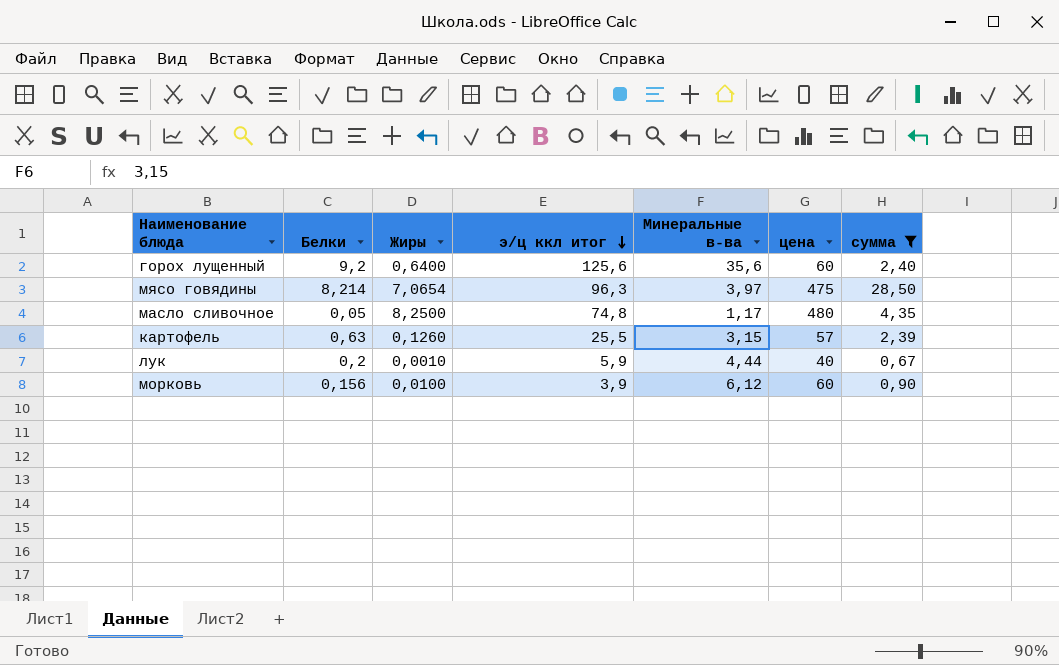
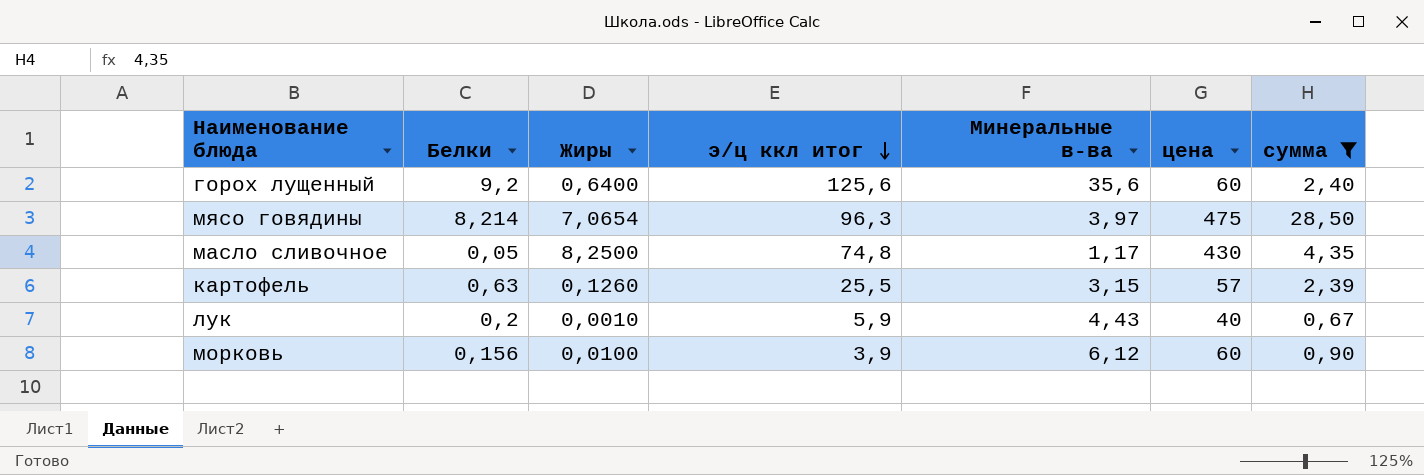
масло сливочное | цена: 480 -> 430
лук | Минеральные в-ва: 4,44 -> 4,43

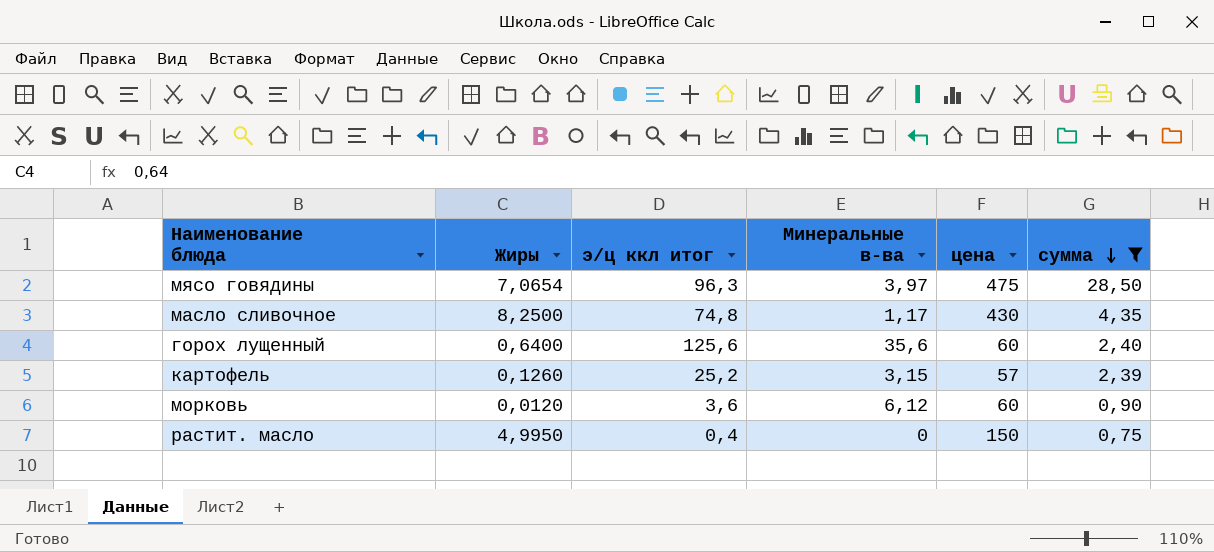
row order: э/ц ккл итог descending -> сумма descending
column Белки | position: 2 -> none
row лук: 0,2 | 0,0010 | 5,9 | 4,43 | 40 | 0,67 -> none
картофель | э/ц ккл итог: 25,5 -> 25,2
морковь | Жиры: 0,0100 -> 0,0120
морковь | э/ц ккл итог: 3,9 -> 3,6
row растит. масло: none -> 4,9950 | 0,4 | 0 | 150 | 0,75

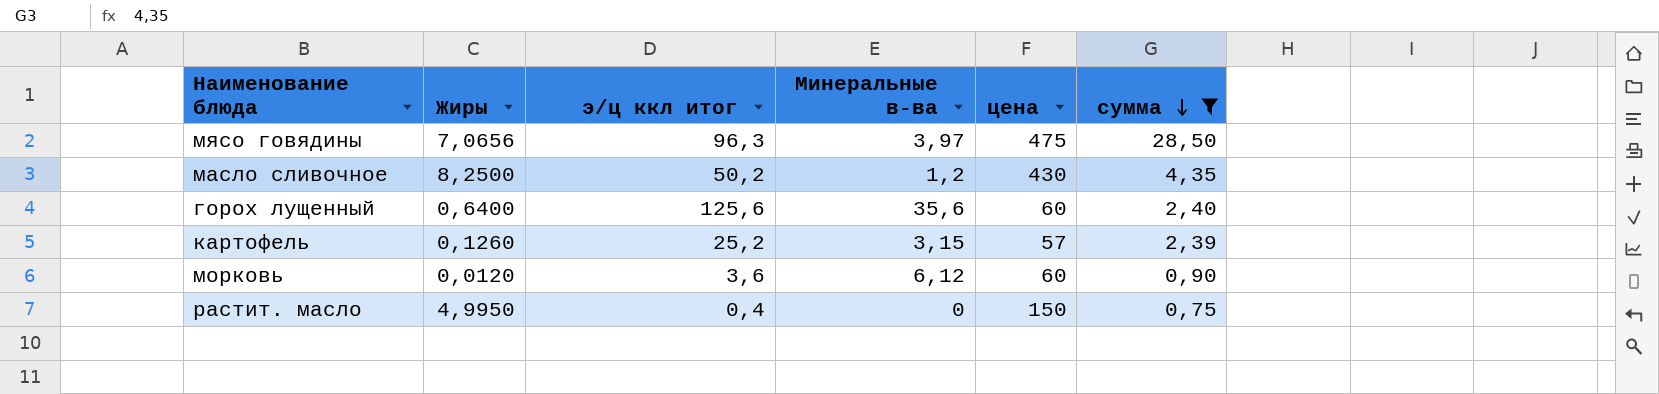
мясо говядины | Жиры: 7,0654 -> 7,0656
масло сливочное | э/ц ккл итог: 74,8 -> 50,2
масло сливочное | Минеральные в-ва: 1,17 -> 1,2

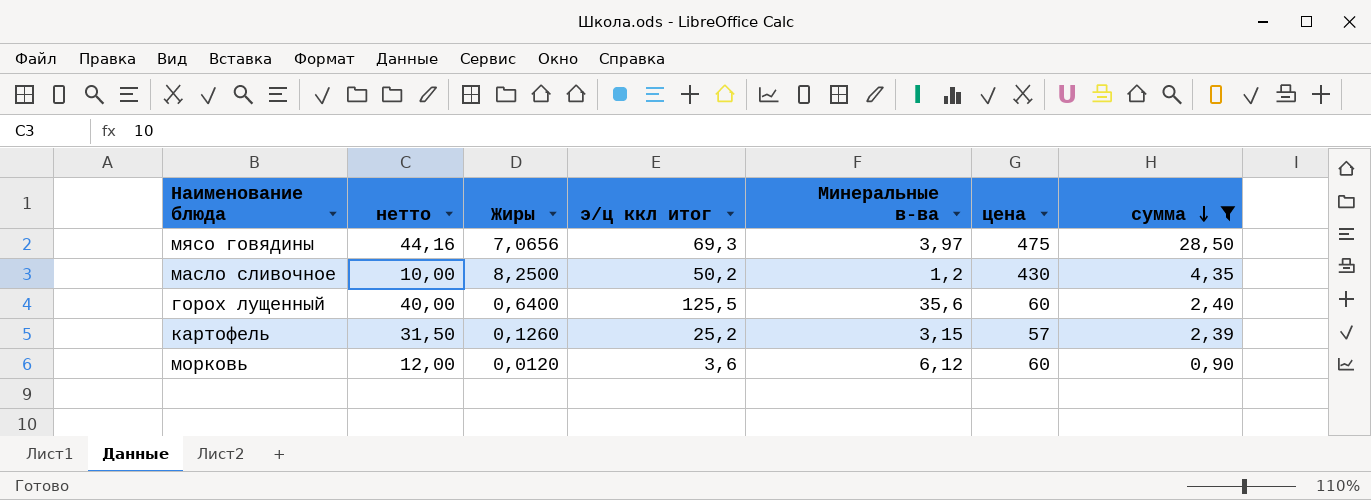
column нетто | position: none -> 2
row растит. масло: 4,9950 | 0,4 | 0 | 150 | 0,75 -> none
мясо говядины | э/ц ккл итог: 96,3 -> 69,3
горох лущенный | э/ц ккл итог: 125,6 -> 125,5

